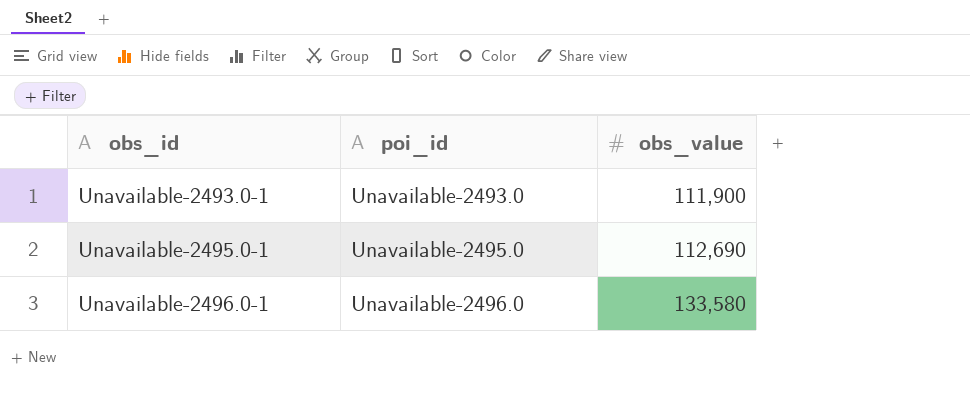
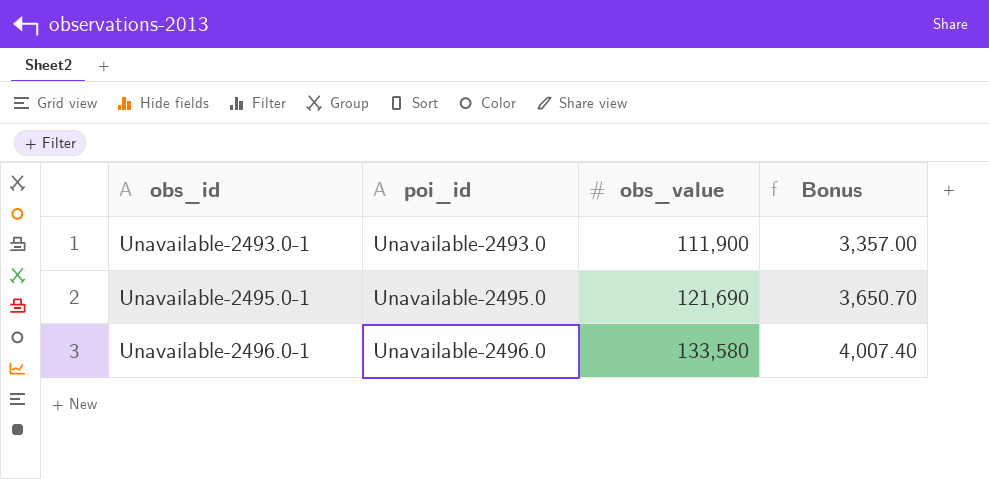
column Bonus | formula: none -> [obs_value] * 0.03
Unavailable-2495.0-1 | obs_value: 112,690 -> 121,690

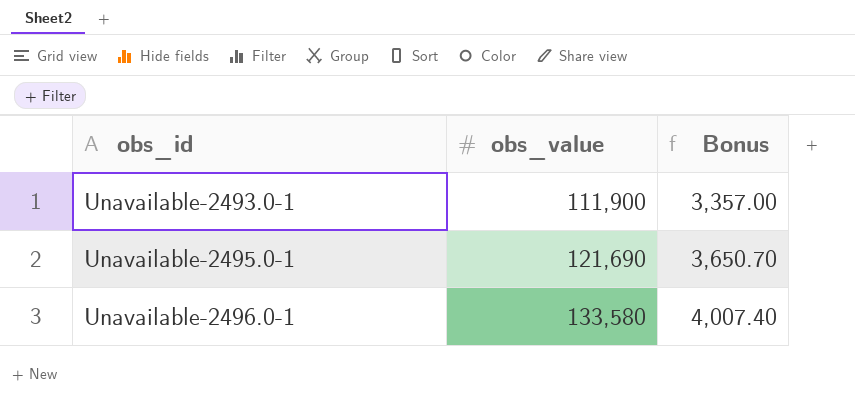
column poi_id | position: 2 -> none

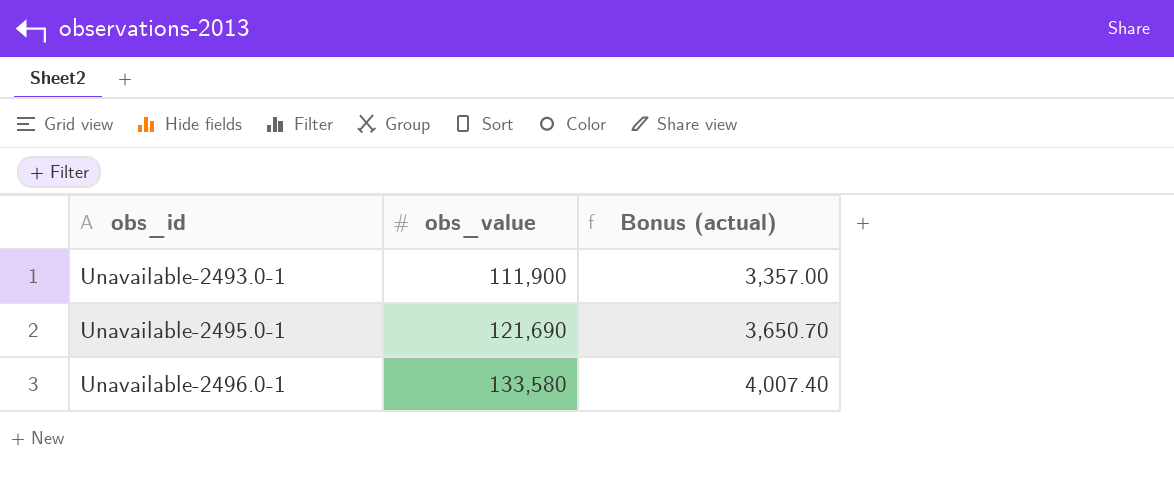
column name: Bonus -> Bonus (actual)

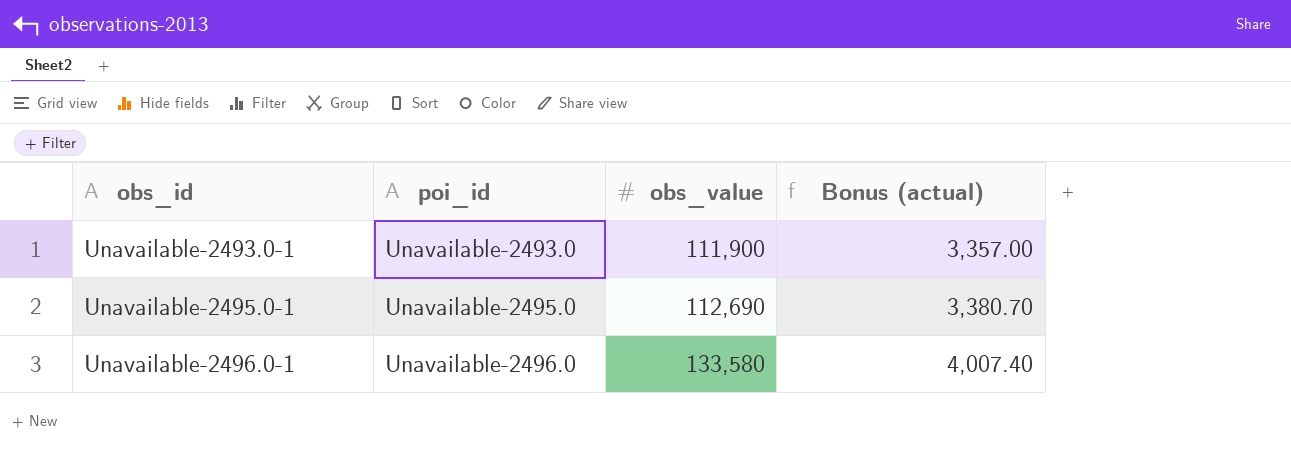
column poi_id | position: none -> 2
Unavailable-2495.0-1 | obs_value: 121,690 -> 112,690
Unavailable-2495.0-1 | Bonus (actual): 3,650.70 -> 3,380.70

